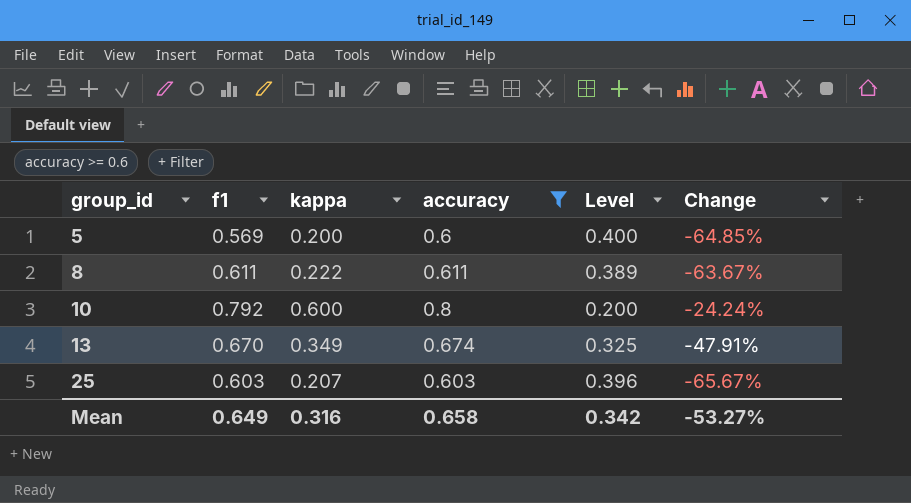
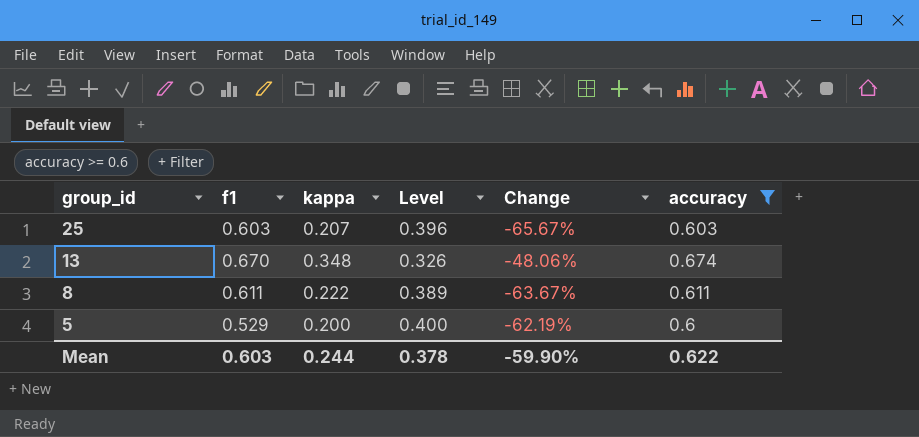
row order: group_id ascending -> group_id descending
column accuracy | position: 4 -> 6
row 10: 0.792 | 0.600 | 0.8 | 0.200 | -24.24% -> none
13 | kappa: 0.349 -> 0.348
13 | Level: 0.325 -> 0.326
13 | Change: -47.91% -> -48.06%
5 | f1: 0.569 -> 0.529
5 | Change: -64.85% -> -62.19%
Mean | f1: 0.649 -> 0.603
Mean | kappa: 0.316 -> 0.244
Mean | Level: 0.342 -> 0.378
Mean | Change: -53.27% -> -59.90%
Mean | accuracy: 0.658 -> 0.622

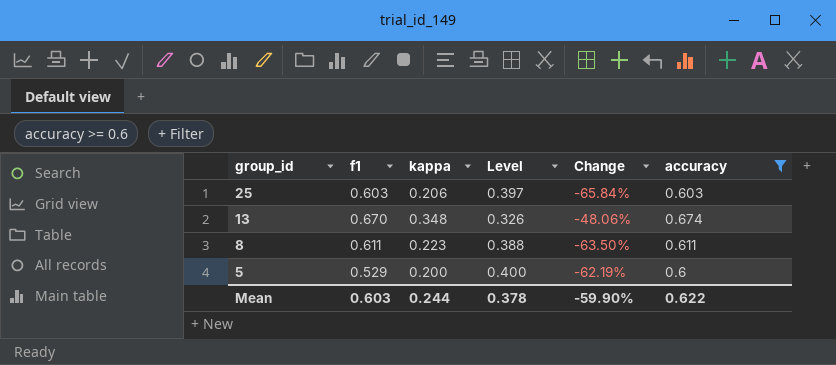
25 | kappa: 0.207 -> 0.206
25 | Level: 0.396 -> 0.397
25 | Change: -65.67% -> -65.84%
8 | kappa: 0.222 -> 0.223
8 | Level: 0.389 -> 0.388
8 | Change: -63.67% -> -63.50%

